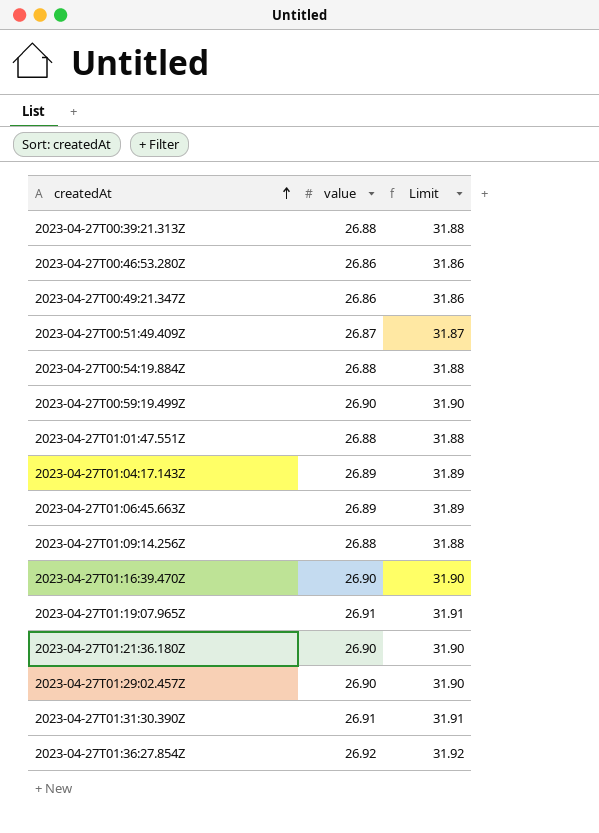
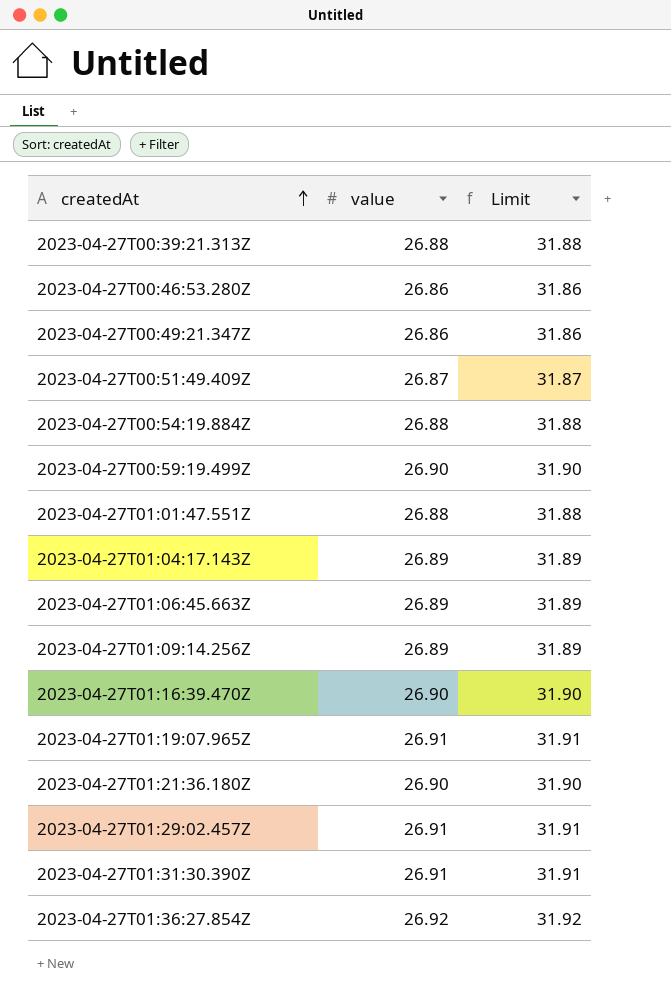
2023-04-27T01:09:14.256Z | value: 26.88 -> 26.89
2023-04-27T01:09:14.256Z | Limit: 31.88 -> 31.89
2023-04-27T01:29:02.457Z | value: 26.90 -> 26.91
2023-04-27T01:29:02.457Z | Limit: 31.90 -> 31.91

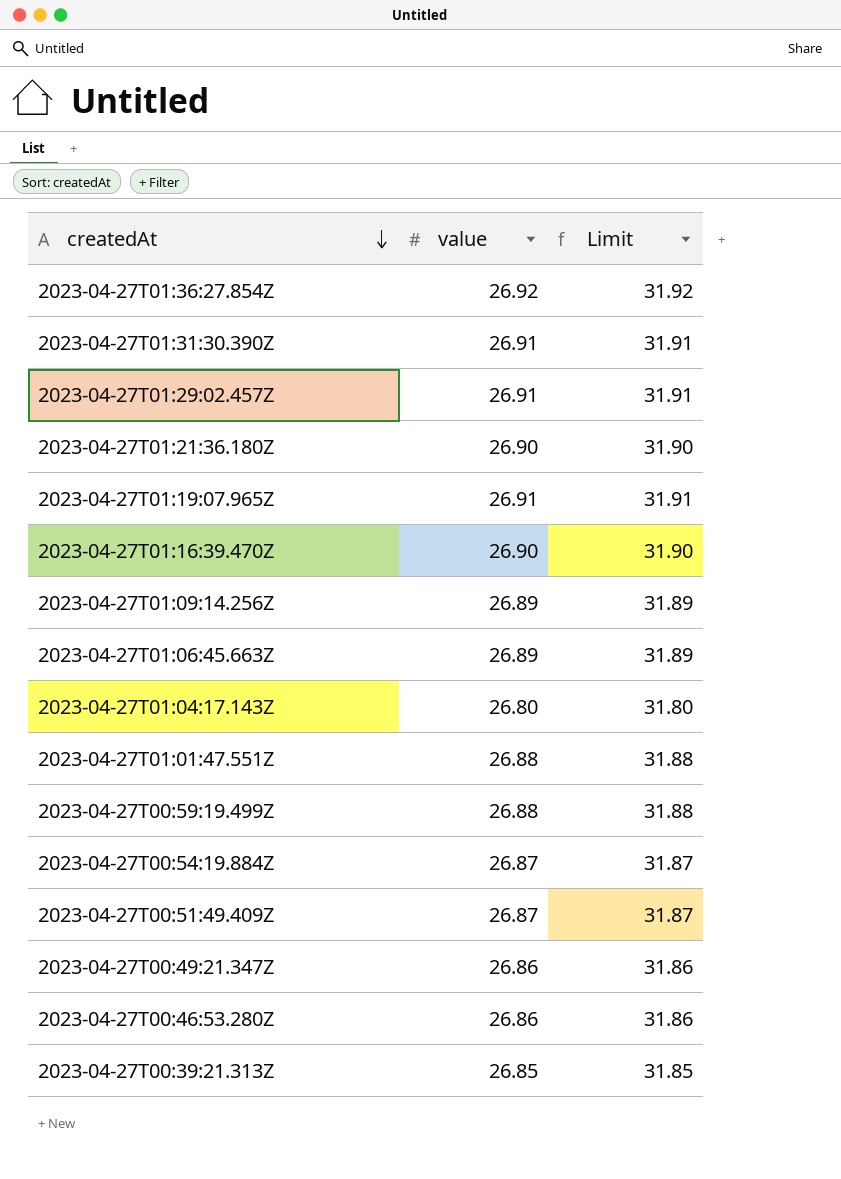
row order: createdAt ascending -> createdAt descending
2023-04-27T01:04:17.143Z | value: 26.89 -> 26.80
2023-04-27T01:04:17.143Z | Limit: 31.89 -> 31.80
2023-04-27T00:59:19.499Z | value: 26.90 -> 26.88
2023-04-27T00:59:19.499Z | Limit: 31.90 -> 31.88
2023-04-27T00:54:19.884Z | value: 26.88 -> 26.87
2023-04-27T00:54:19.884Z | Limit: 31.88 -> 31.87
2023-04-27T00:39:21.313Z | value: 26.88 -> 26.85
2023-04-27T00:39:21.313Z | Limit: 31.88 -> 31.85

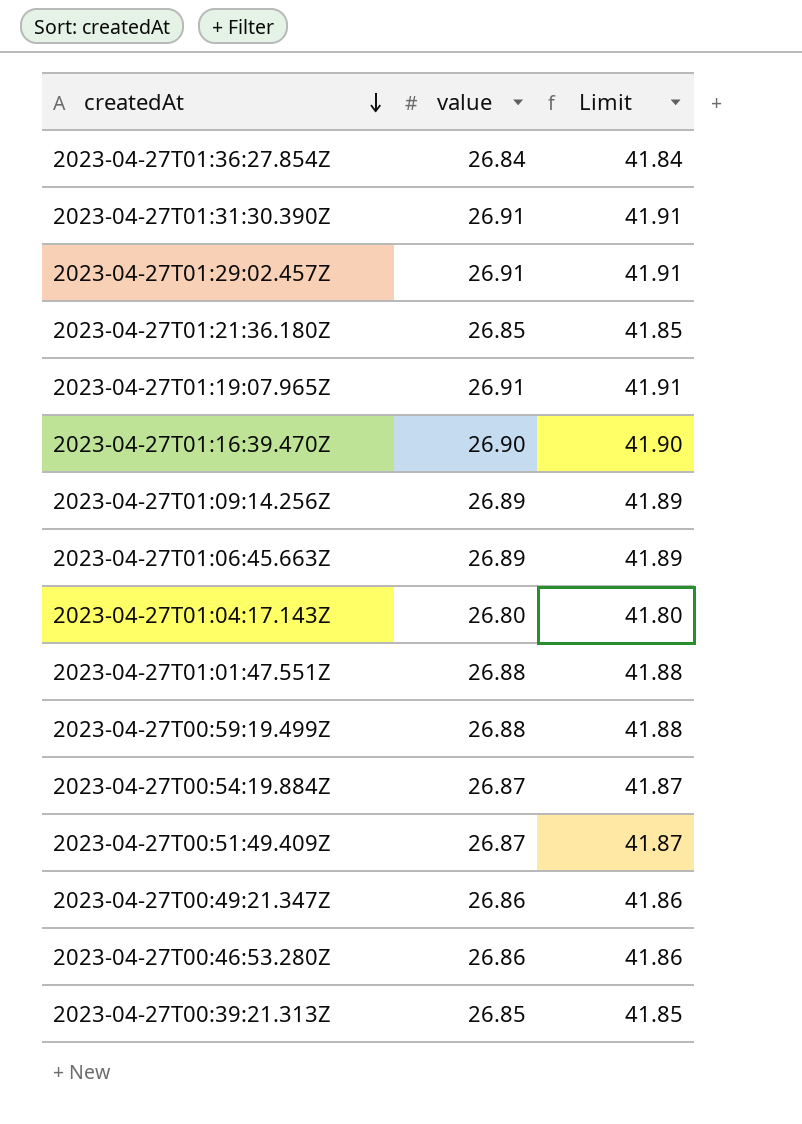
column Limit | formula: [value] + 5 -> [value] + 15
2023-04-27T01:36:27.854Z | value: 26.92 -> 26.84
2023-04-27T01:21:36.180Z | value: 26.90 -> 26.85

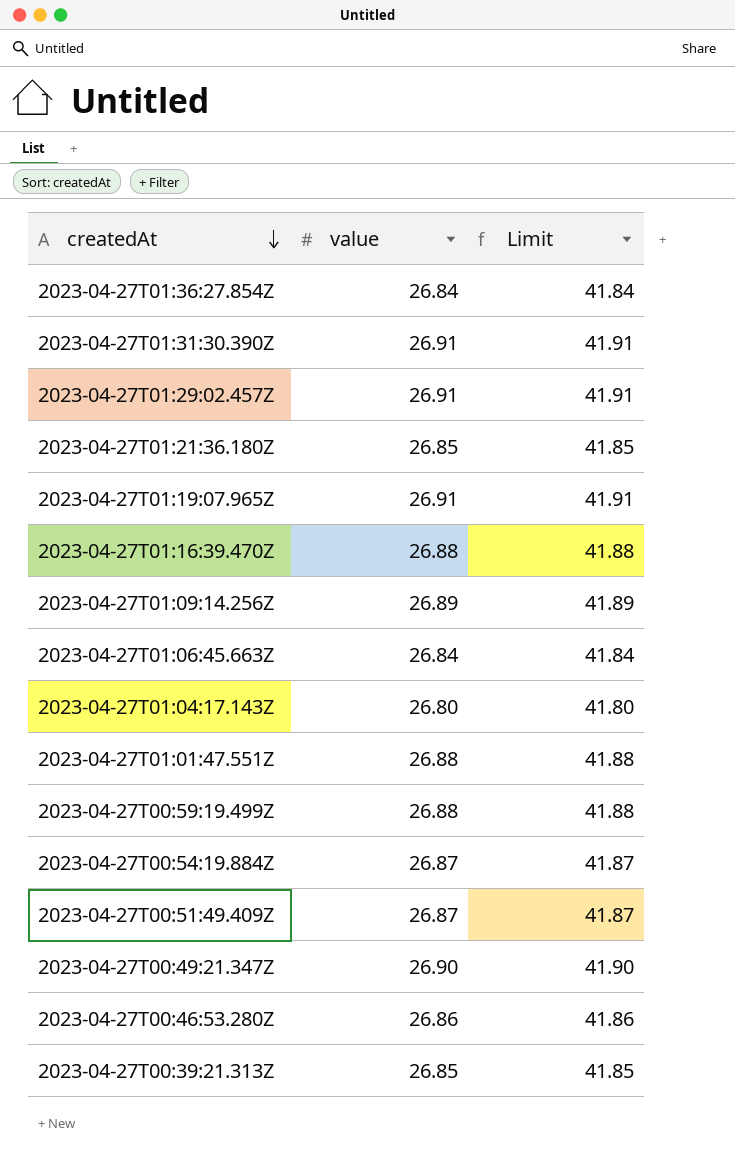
2023-04-27T01:16:39.470Z | value: 26.90 -> 26.88
2023-04-27T01:16:39.470Z | Limit: 41.90 -> 41.88
2023-04-27T01:06:45.663Z | value: 26.89 -> 26.84
2023-04-27T01:06:45.663Z | Limit: 41.89 -> 41.84
2023-04-27T00:49:21.347Z | value: 26.86 -> 26.90
2023-04-27T00:49:21.347Z | Limit: 41.86 -> 41.90

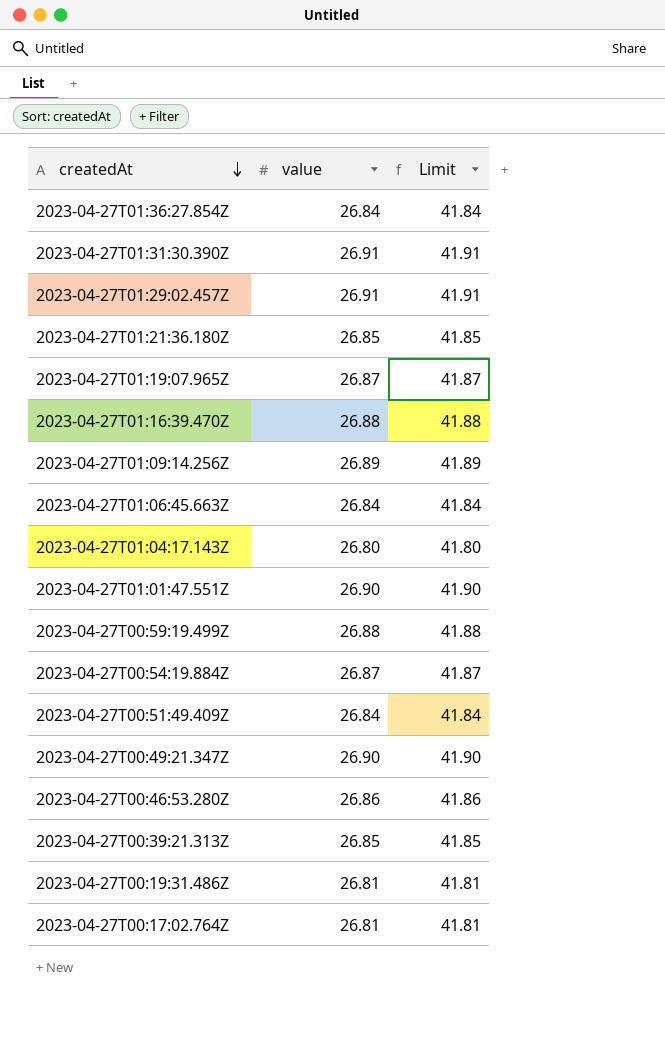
2023-04-27T01:19:07.965Z | value: 26.91 -> 26.87
2023-04-27T01:19:07.965Z | Limit: 41.91 -> 41.87
2023-04-27T01:01:47.551Z | value: 26.88 -> 26.90
2023-04-27T01:01:47.551Z | Limit: 41.88 -> 41.90
2023-04-27T00:51:49.409Z | value: 26.87 -> 26.84
2023-04-27T00:51:49.409Z | Limit: 41.87 -> 41.84
row 2023-04-27T00:19:31.486Z: none -> 26.81 | 41.81
row 2023-04-27T00:17:02.764Z: none -> 26.81 | 41.81

